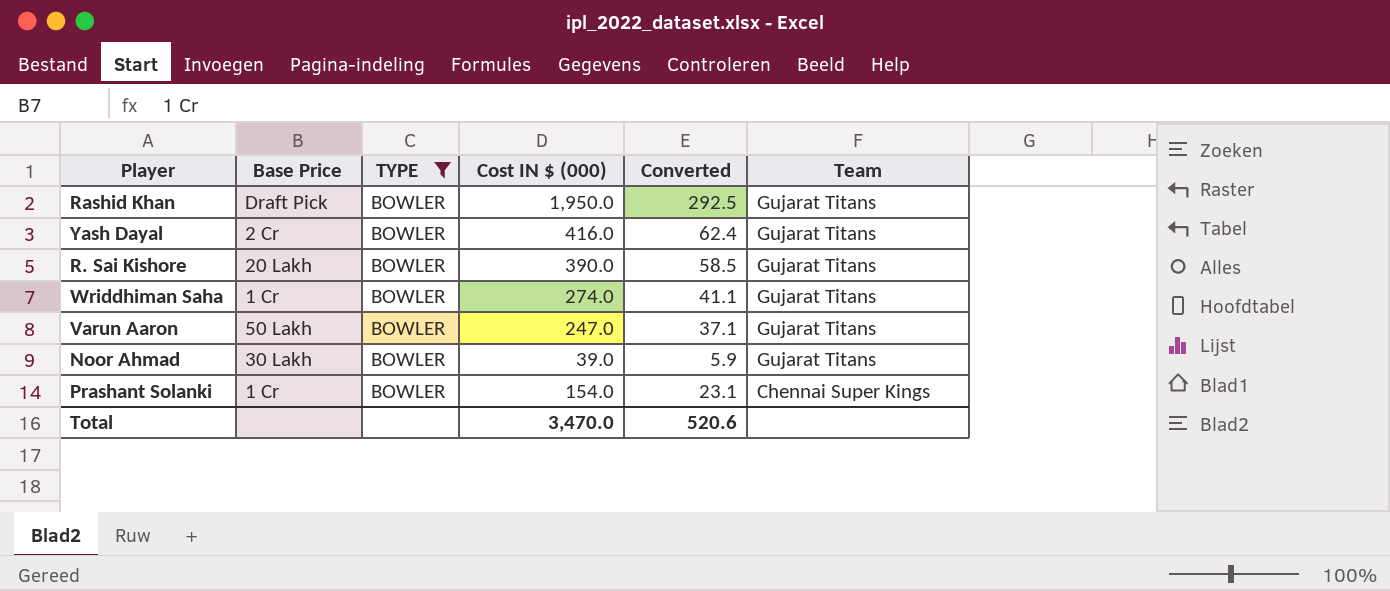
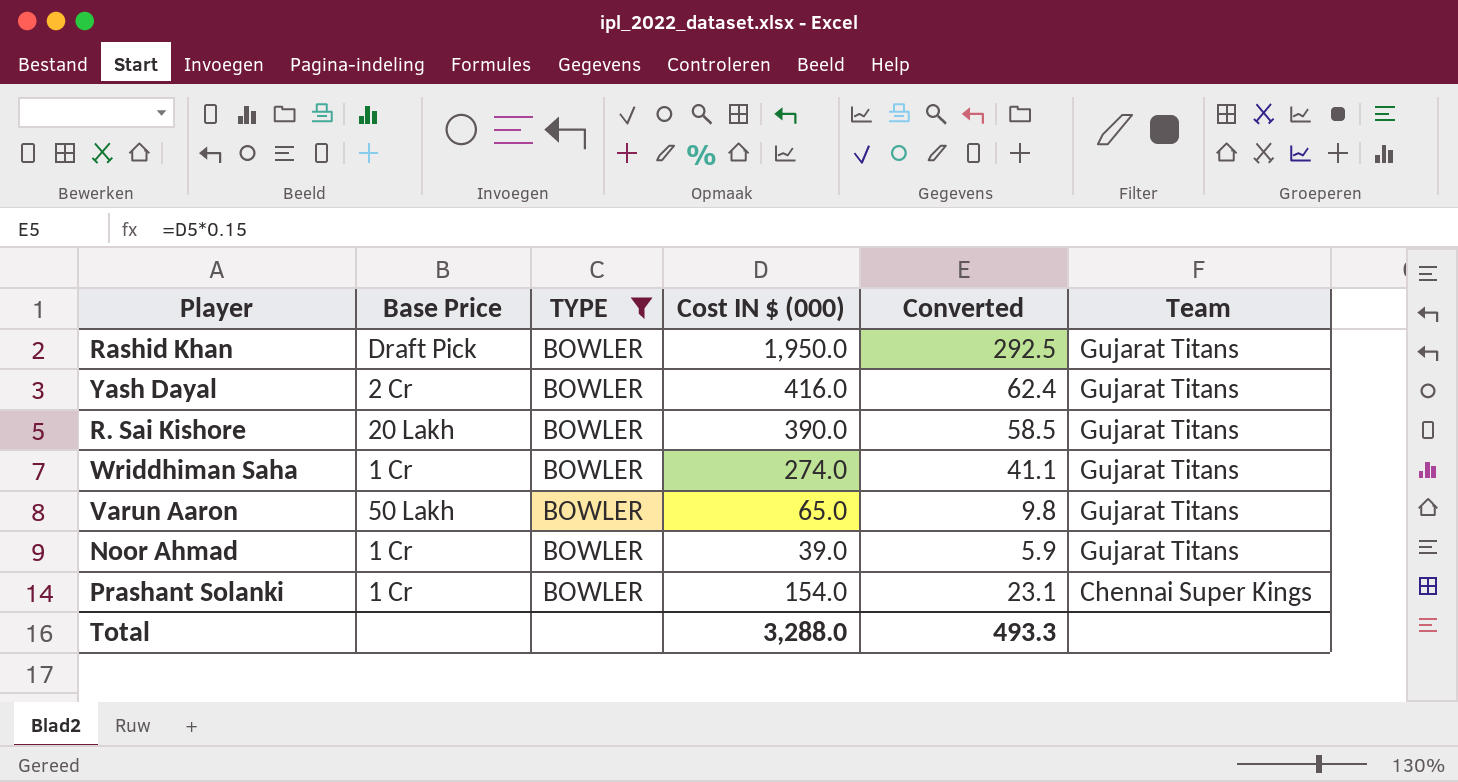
Varun Aaron | Cost IN $ (000): 247.0 -> 65.0
Varun Aaron | Converted: 37.1 -> 9.8
Noor Ahmad | Base Price: 30 Lakh -> 1 Cr
Total | Cost IN $ (000): 3,470.0 -> 3,288.0
Total | Converted: 520.6 -> 493.3

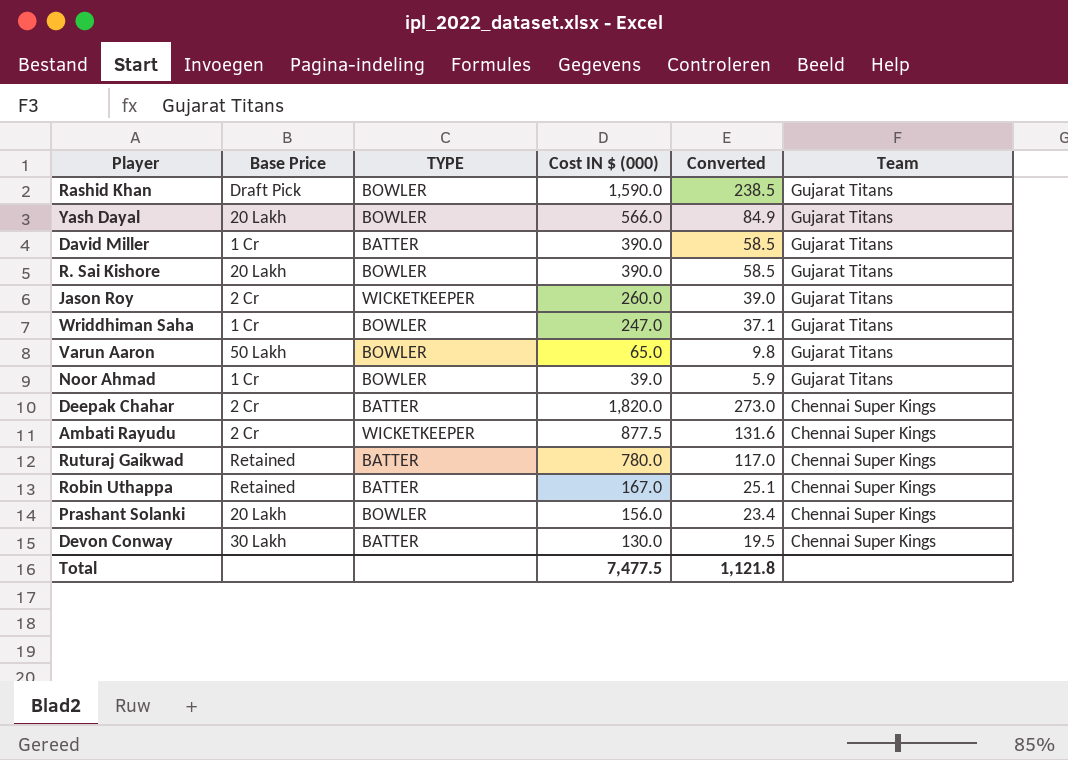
filter: TYPE = BOWLER -> none
Rashid Khan | Cost IN $ (000): 1,950.0 -> 1,590.0
Rashid Khan | Converted: 292.5 -> 238.5
Yash Dayal | Base Price: 2 Cr -> 20 Lakh
Yash Dayal | Cost IN $ (000): 416.0 -> 566.0
Yash Dayal | Converted: 62.4 -> 84.9
Wriddhiman Saha | Cost IN $ (000): 274.0 -> 247.0
Wriddhiman Saha | Converted: 41.1 -> 37.1
Prashant Solanki | Base Price: 1 Cr -> 20 Lakh
Prashant Solanki | Cost IN $ (000): 154.0 -> 156.0
Prashant Solanki | Converted: 23.1 -> 23.4
Total | Cost IN $ (000): 3,288.0 -> 7,477.5
Total | Converted: 493.3 -> 1,121.8

